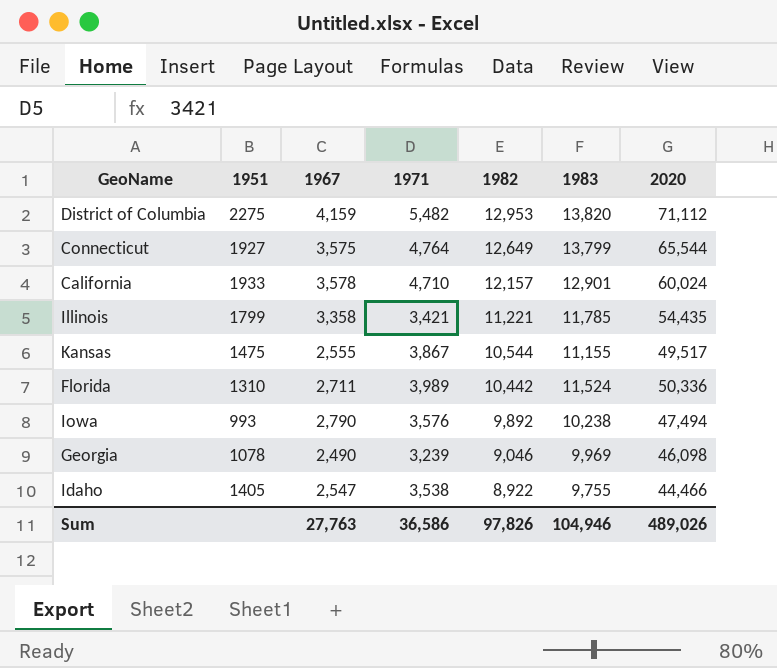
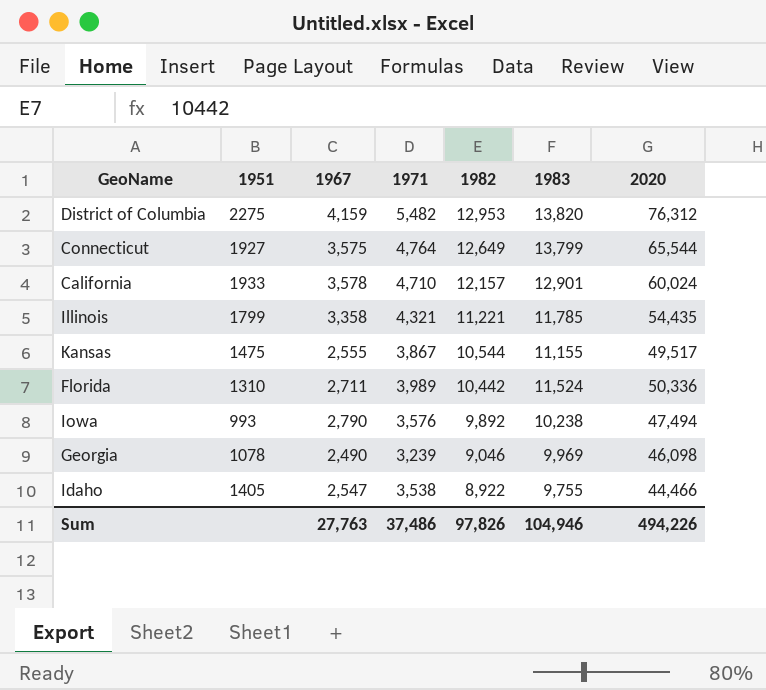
District of Columbia | 2020: 71,112 -> 76,312
Illinois | 1971: 3,421 -> 4,321
Sum | 1971: 36,586 -> 37,486
Sum | 2020: 489,026 -> 494,226

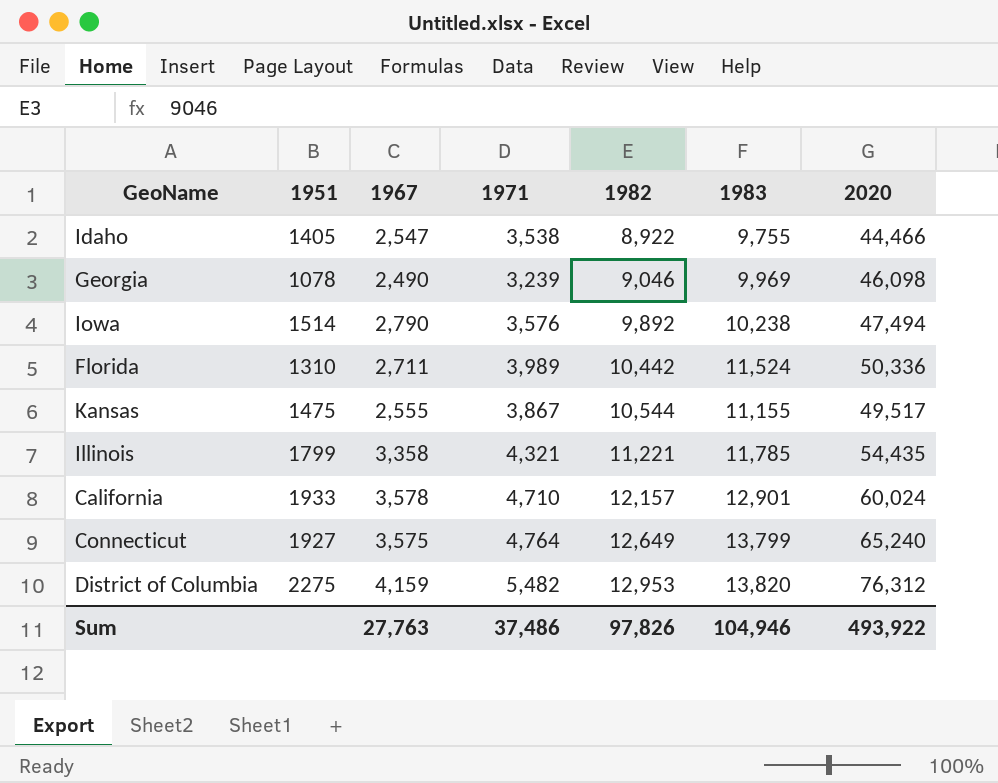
row order: 1982 descending -> 1982 ascending
Iowa | 1951: 993 -> 1514
Connecticut | 2020: 65,544 -> 65,240
Sum | 2020: 494,226 -> 493,922

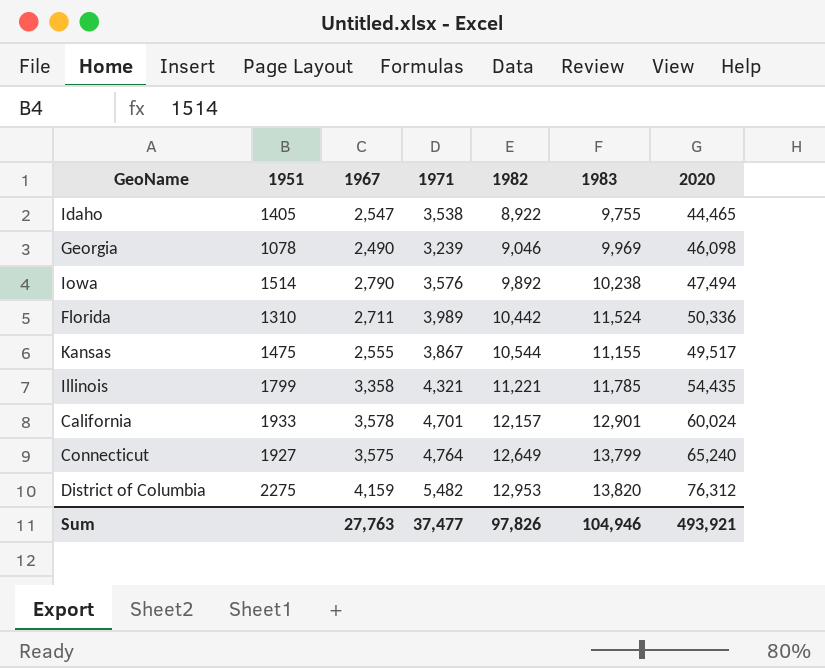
Idaho | 2020: 44,466 -> 44,465
California | 1971: 4,710 -> 4,701
Sum | 1971: 37,486 -> 37,477
Sum | 2020: 493,922 -> 493,921

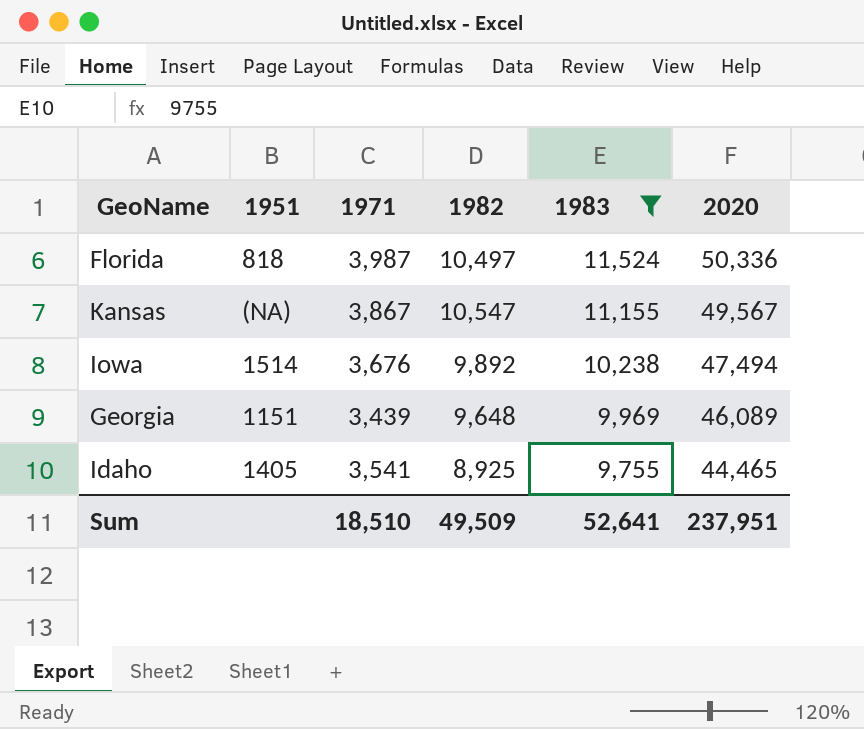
filter: none -> 1983 <= 11,524
row order: 1982 ascending -> 1983 descending
column 1967 | position: 3 -> none
Florida | 1951: 1310 -> 818
Florida | 1971: 3,989 -> 3,987
Florida | 1982: 10,442 -> 10,497
Kansas | 1951: 1475 -> (NA)
Kansas | 1982: 10,544 -> 10,547
Kansas | 2020: 49,517 -> 49,567
Iowa | 1971: 3,576 -> 3,676
Georgia | 1951: 1078 -> 1151
Georgia | 1971: 3,239 -> 3,439
Georgia | 1982: 9,046 -> 9,648
Georgia | 2020: 46,098 -> 46,089
Idaho | 1971: 3,538 -> 3,541
Idaho | 1982: 8,922 -> 8,925
Sum | 1971: 37,477 -> 18,510
Sum | 1982: 97,826 -> 49,509
Sum | 1983: 104,946 -> 52,641
Sum | 2020: 493,921 -> 237,951

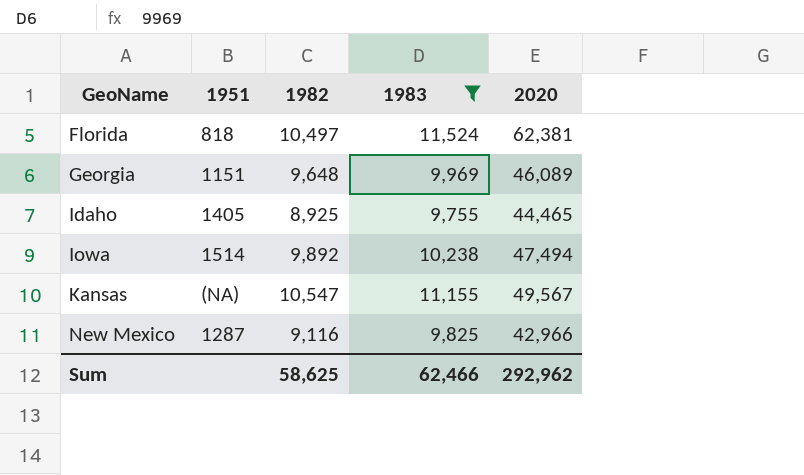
row order: 1983 descending -> GeoName ascending
column 1971 | position: 3 -> none
Florida | 2020: 50,336 -> 62,381
row New Mexico: none -> 1287 | 9,116 | 9,825 | 42,966
Sum | 1982: 49,509 -> 58,625
Sum | 1983: 52,641 -> 62,466
Sum | 2020: 237,951 -> 292,962

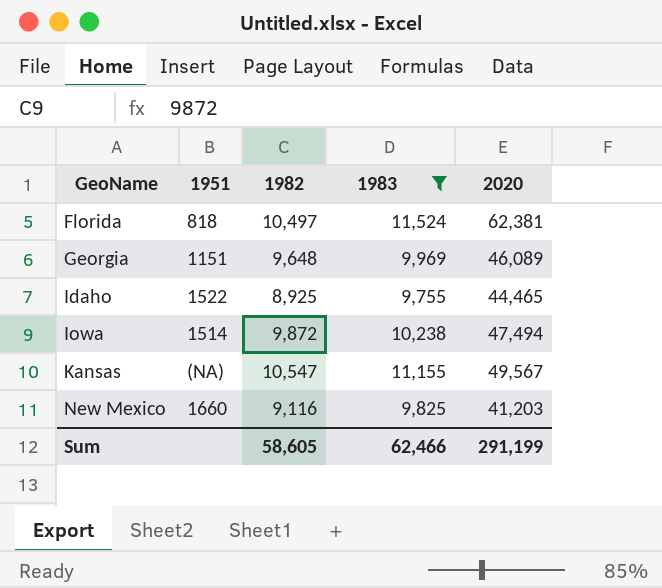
Idaho | 1951: 1405 -> 1522
Iowa | 1982: 9,892 -> 9,872
New Mexico | 1951: 1287 -> 1660
New Mexico | 2020: 42,966 -> 41,203
Sum | 1982: 58,625 -> 58,605
Sum | 2020: 292,962 -> 291,199

